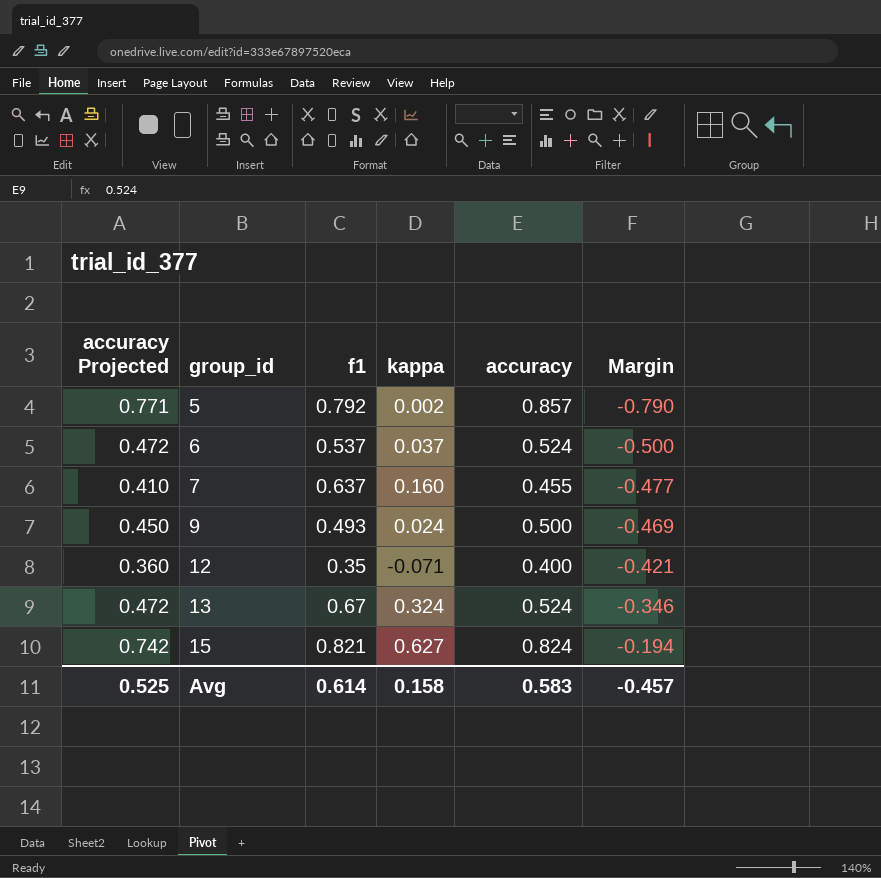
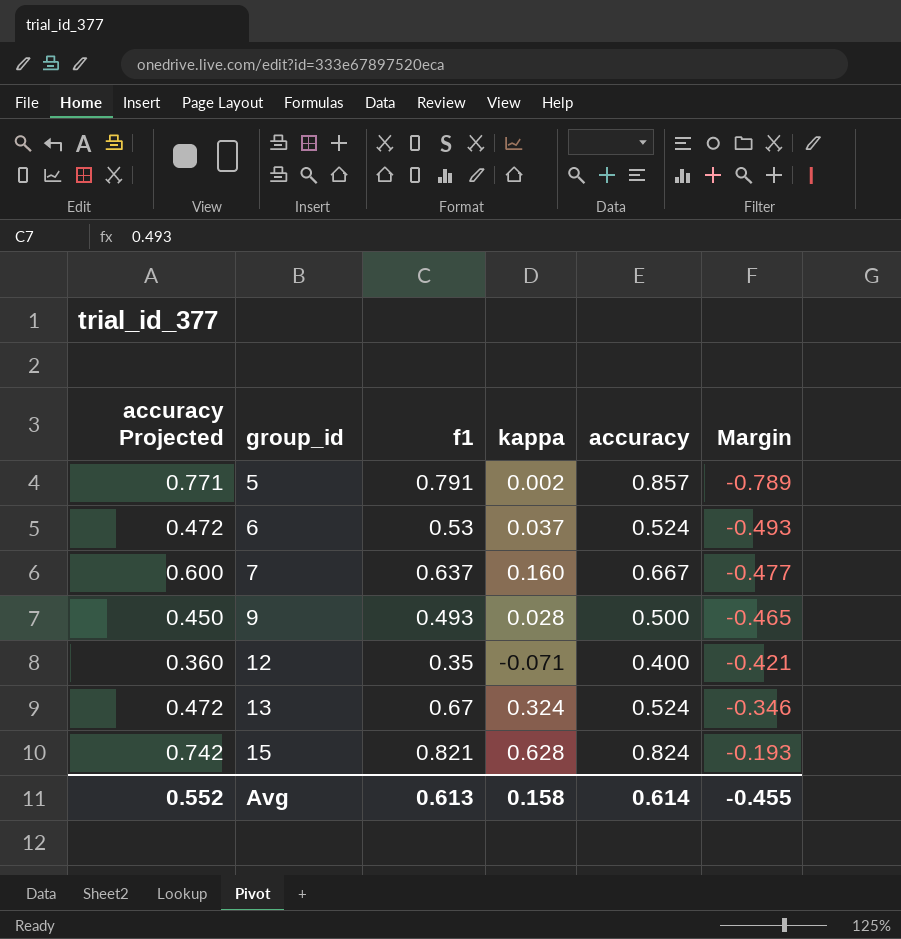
5 | f1: 0.792 -> 0.791
5 | Margin: -0.790 -> -0.789
6 | f1: 0.537 -> 0.53
6 | Margin: -0.500 -> -0.493
7 | accuracy Projected: 0.410 -> 0.600
7 | accuracy: 0.455 -> 0.667
9 | kappa: 0.024 -> 0.028
9 | Margin: -0.469 -> -0.465
15 | kappa: 0.627 -> 0.628
15 | Margin: -0.194 -> -0.193
Avg | accuracy Projected: 0.525 -> 0.552
Avg | f1: 0.614 -> 0.613
Avg | accuracy: 0.583 -> 0.614
Avg | Margin: -0.457 -> -0.455

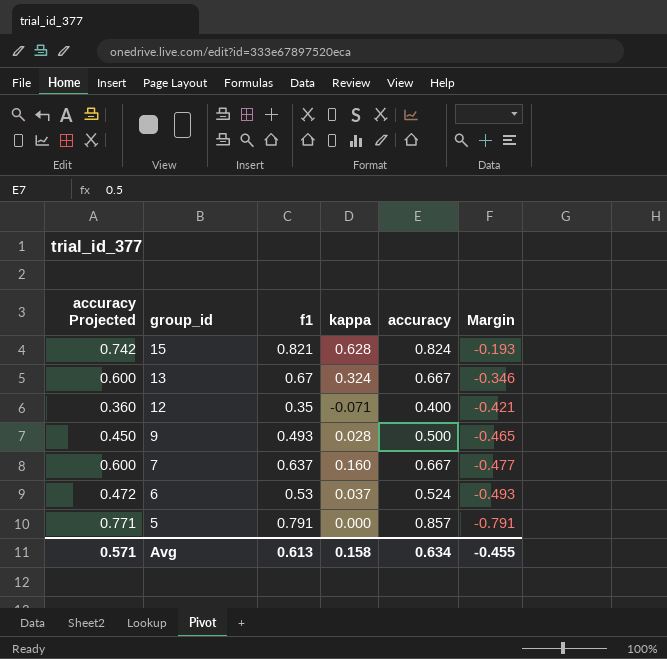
row order: group_id ascending -> group_id descending
13 | accuracy Projected: 0.472 -> 0.600
13 | accuracy: 0.524 -> 0.667
5 | kappa: 0.002 -> 0.000
5 | Margin: -0.789 -> -0.791
Avg | accuracy Projected: 0.552 -> 0.571
Avg | accuracy: 0.614 -> 0.634

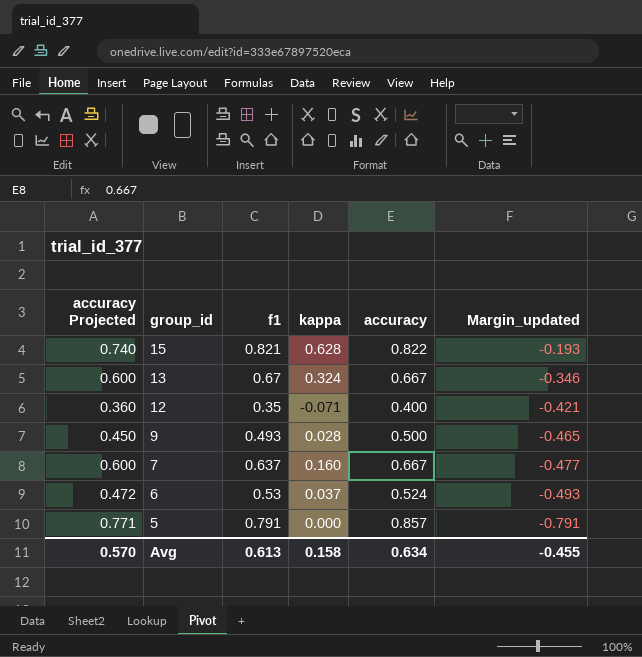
column name: Margin -> Margin_updated
15 | accuracy Projected: 0.742 -> 0.740
15 | accuracy: 0.824 -> 0.822
Avg | accuracy Projected: 0.571 -> 0.570

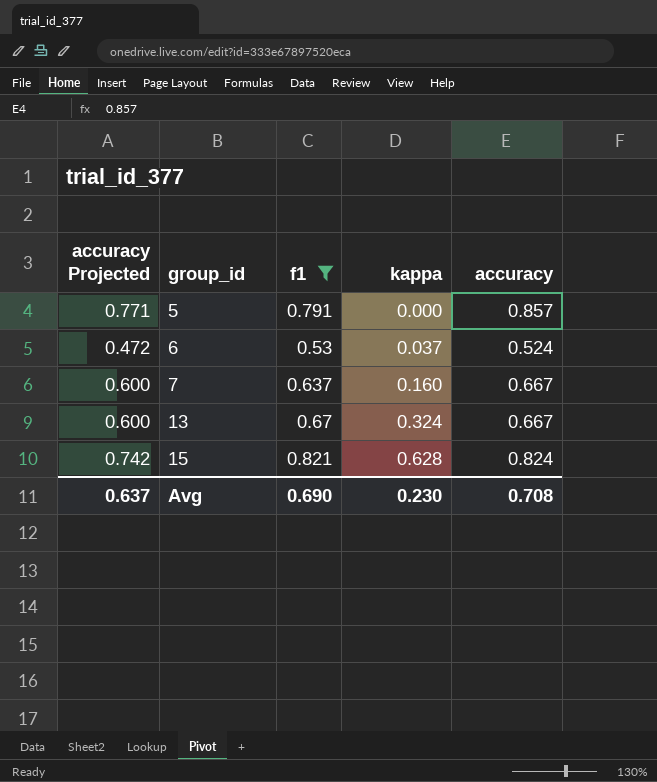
filter: none -> f1 >= 0.53
row order: group_id descending -> group_id ascending
column Margin_updated | formula: [kappa] - [f1] -> none
15 | accuracy Projected: 0.740 -> 0.742
15 | accuracy: 0.822 -> 0.824
Avg | accuracy Projected: 0.570 -> 0.637
Avg | f1: 0.613 -> 0.690
Avg | kappa: 0.158 -> 0.230
Avg | accuracy: 0.634 -> 0.708

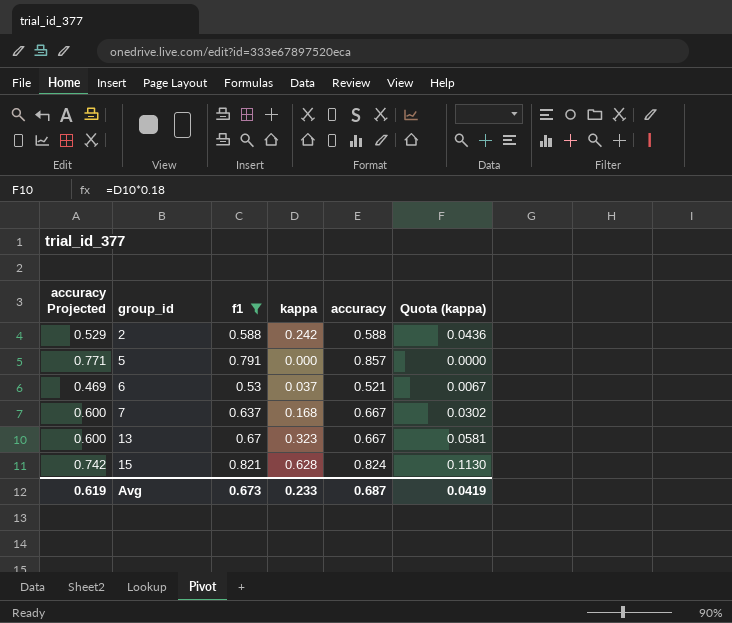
column Quota (kappa) | formula: none -> [kappa] * 0.18
row 2: none -> 0.529 | 0.588 | 0.242 | 0.588 | 0.0436
6 | accuracy Projected: 0.472 -> 0.469
6 | accuracy: 0.524 -> 0.521
7 | kappa: 0.160 -> 0.168
13 | kappa: 0.324 -> 0.323
Avg | accuracy Projected: 0.637 -> 0.619
Avg | f1: 0.690 -> 0.673
Avg | kappa: 0.230 -> 0.233
Avg | accuracy: 0.708 -> 0.687

